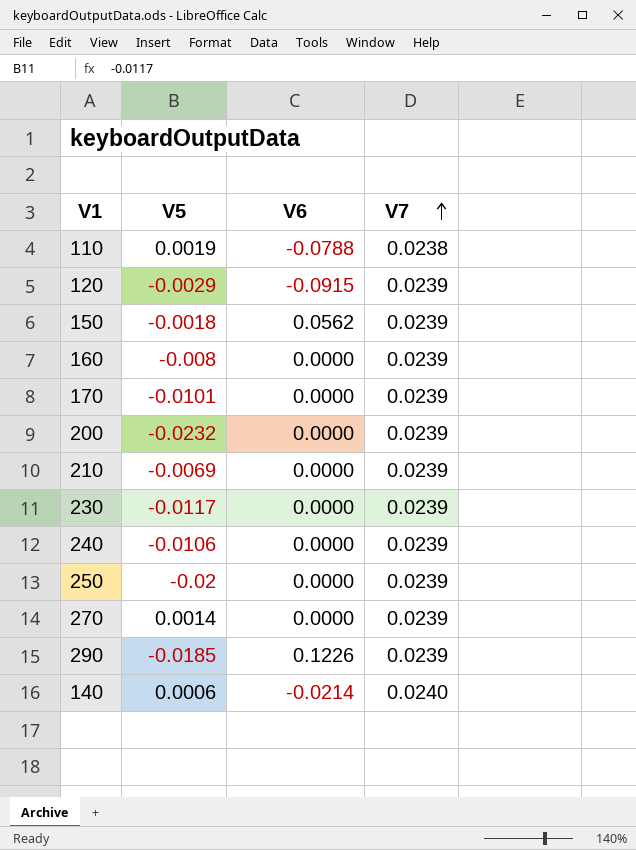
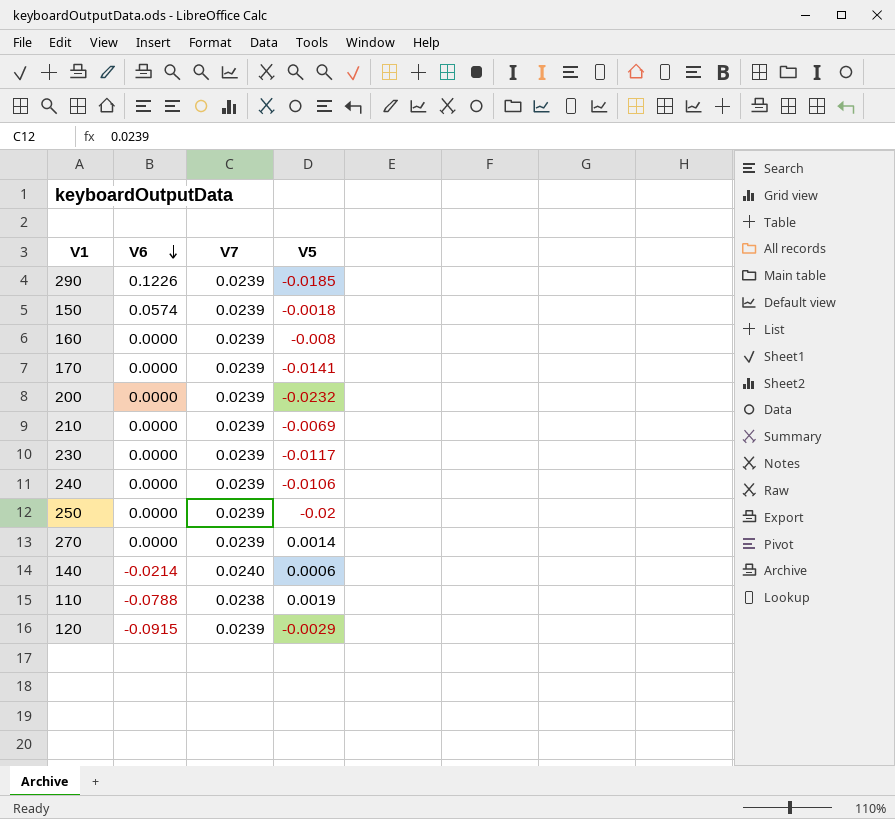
row order: V7 ascending -> V6 descending
column V5 | position: 2 -> 4
150 | V6: 0.0562 -> 0.0574
170 | V5: -0.0101 -> -0.0141

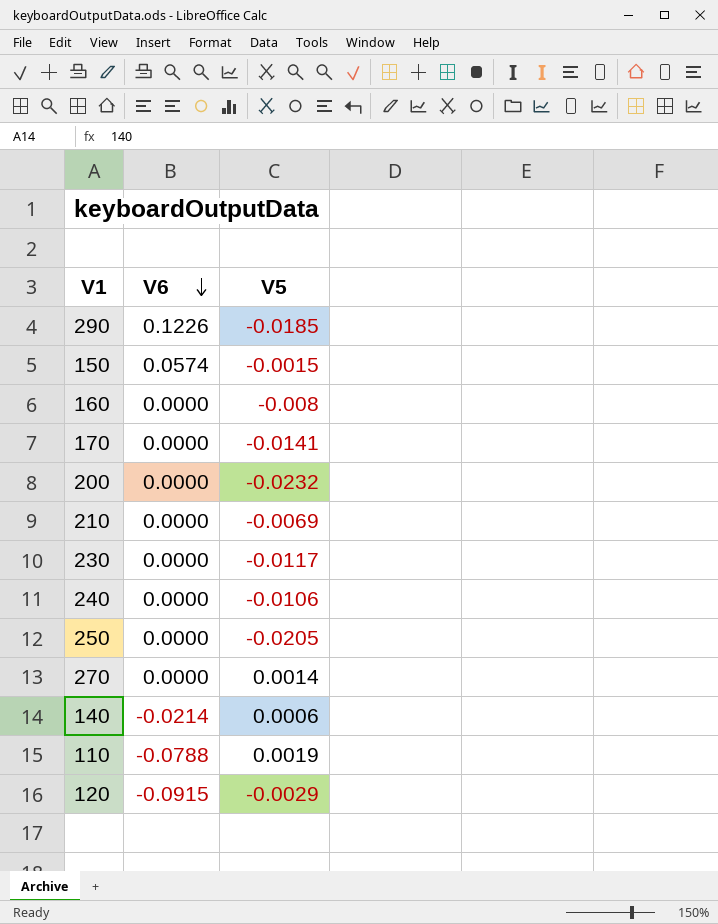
column V7 | position: 3 -> none
150 | V5: -0.0018 -> -0.0015
250 | V5: -0.02 -> -0.0205

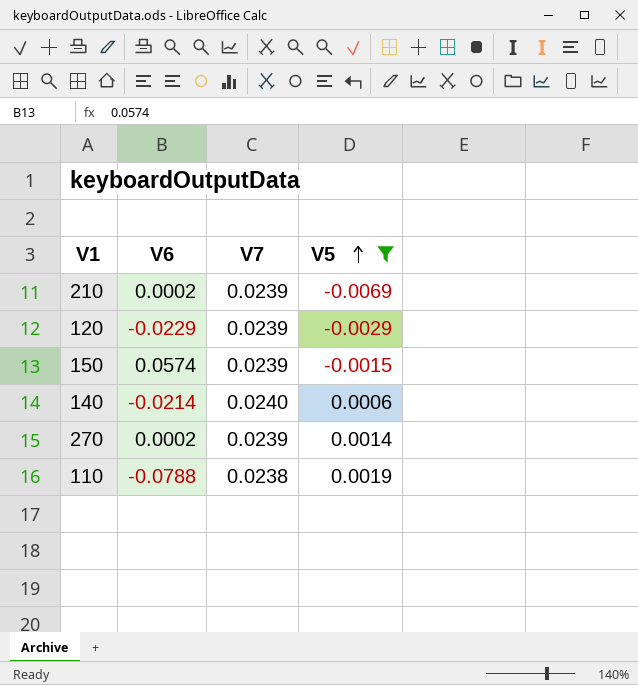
filter: none -> V5 >= -0.0069
row order: V6 descending -> V5 ascending
column V7 | position: none -> 3
210 | V6: 0.0000 -> 0.0002
120 | V6: -0.0915 -> -0.0229
270 | V6: 0.0000 -> 0.0002

